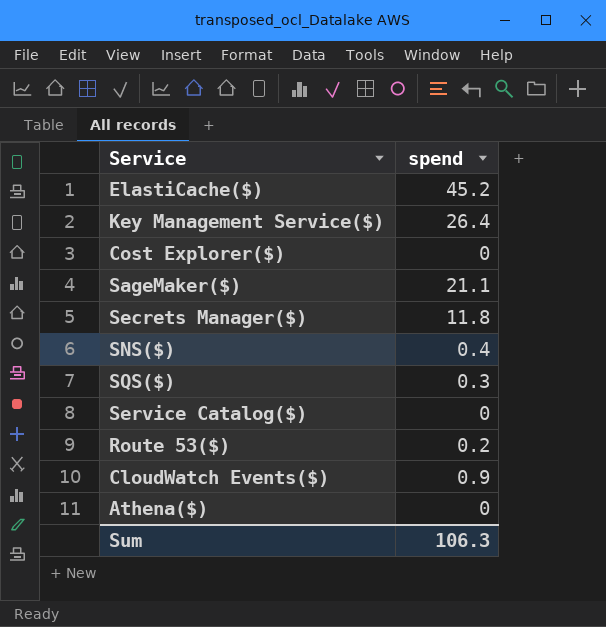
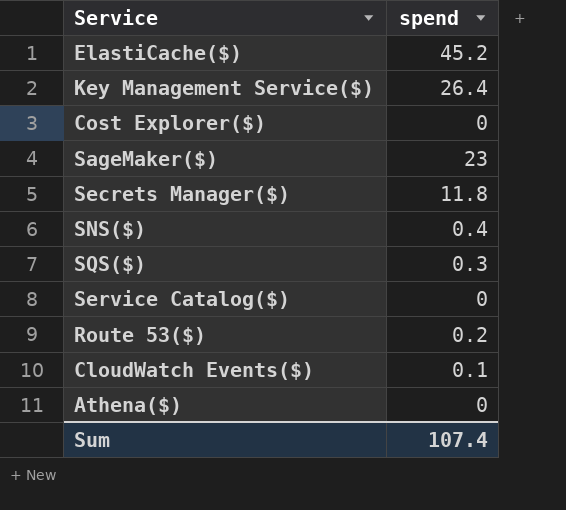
SageMaker($) | spend: 21.1 -> 23
CloudWatch Events($) | spend: 0.9 -> 0.1
Sum | spend: 106.3 -> 107.4

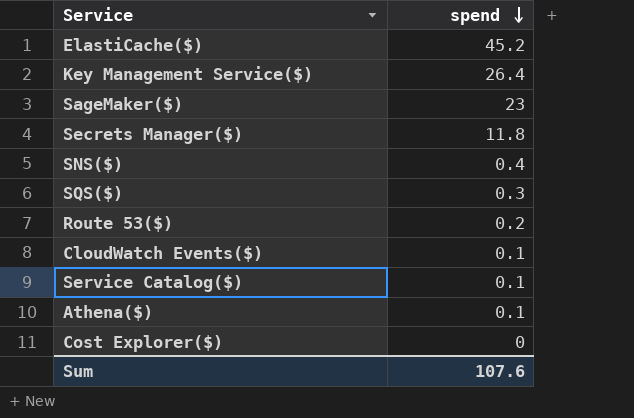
row order: none -> spend descending
Service Catalog($) | spend: 0 -> 0.1
Athena($) | spend: 0 -> 0.1
Sum | spend: 107.4 -> 107.6

